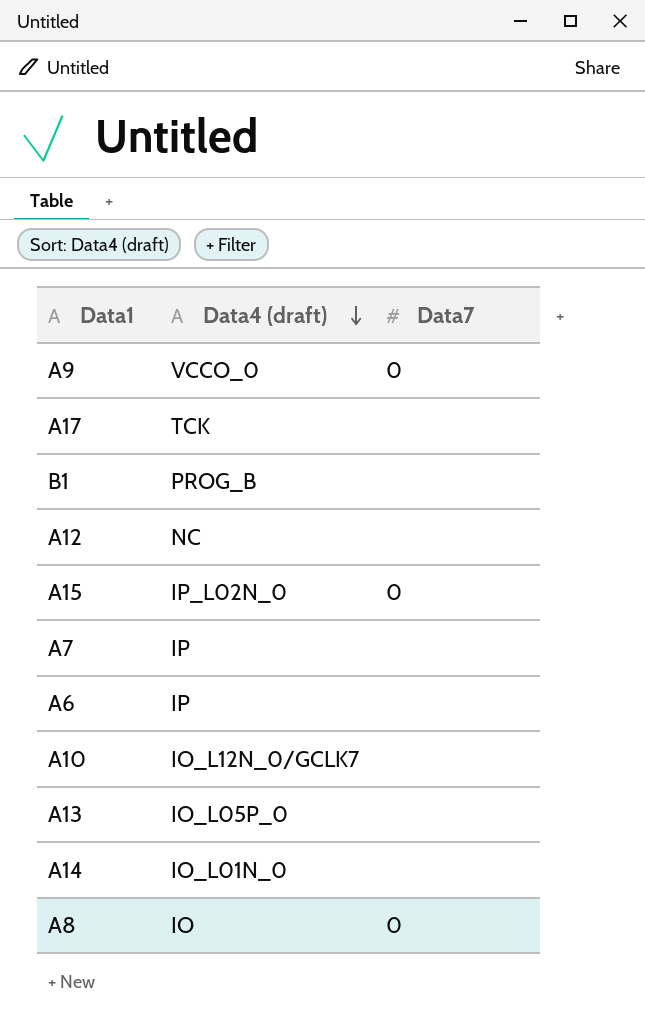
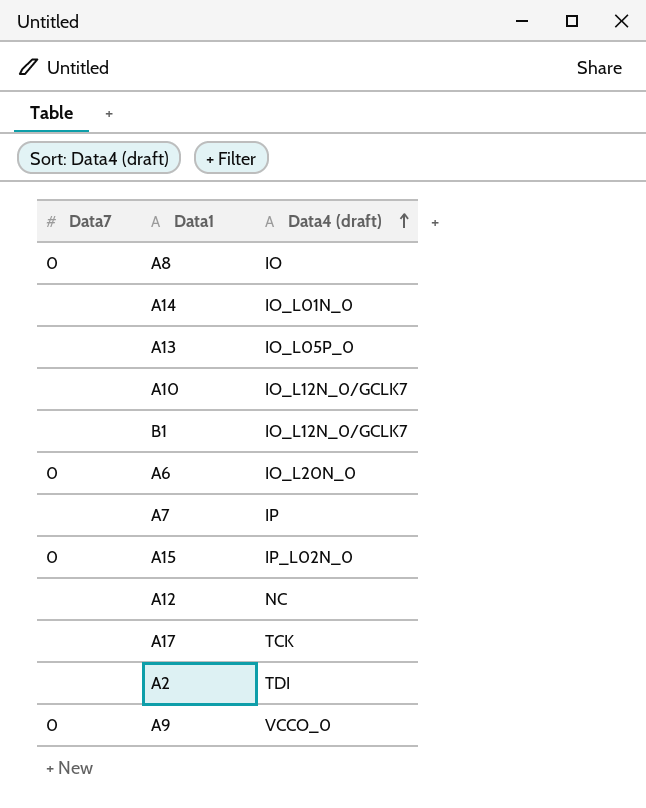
row order: Data4 (draft) descending -> Data4 (draft) ascending
column Data7 | position: 3 -> 1
B1 | Data4 (draft): PROG_B -> IO_L12N_0/GCLK7
A6 | Data7: none -> 0
A6 | Data4 (draft): IP -> IO_L20N_0
row A2: none -> none | TDI

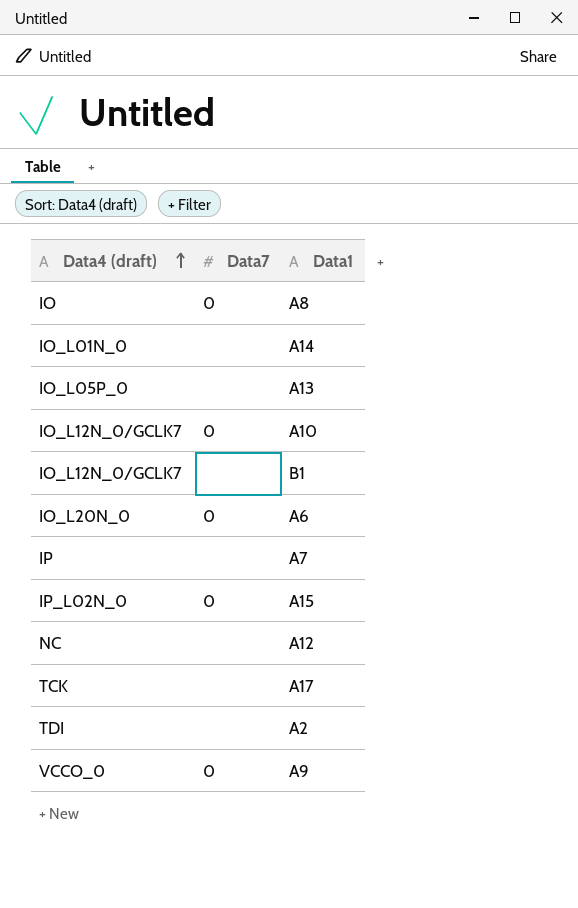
column Data4 (draft) | position: 3 -> 1
A10 | Data7: none -> 0

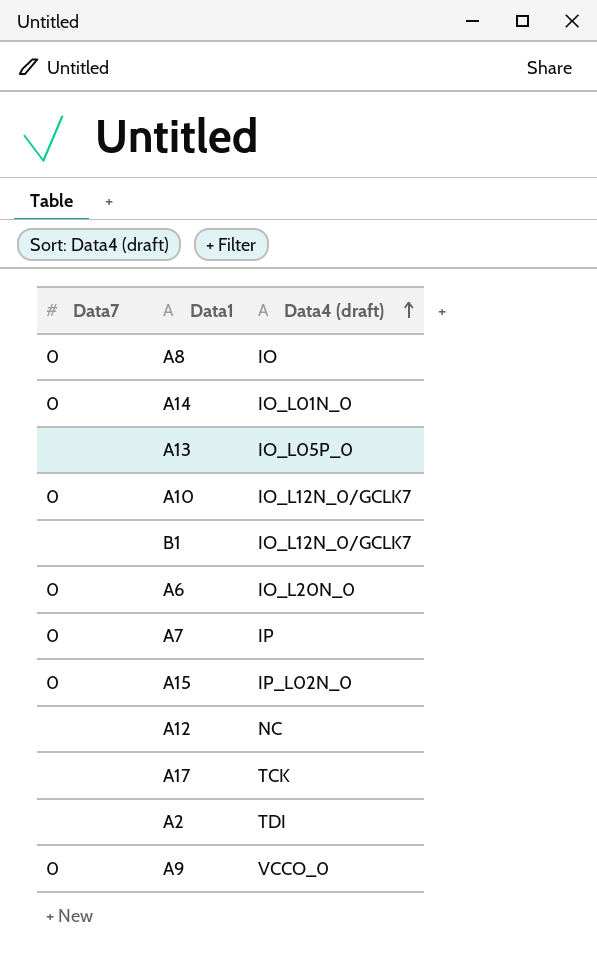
column Data4 (draft) | position: 1 -> 3
A14 | Data7: none -> 0
A7 | Data7: none -> 0

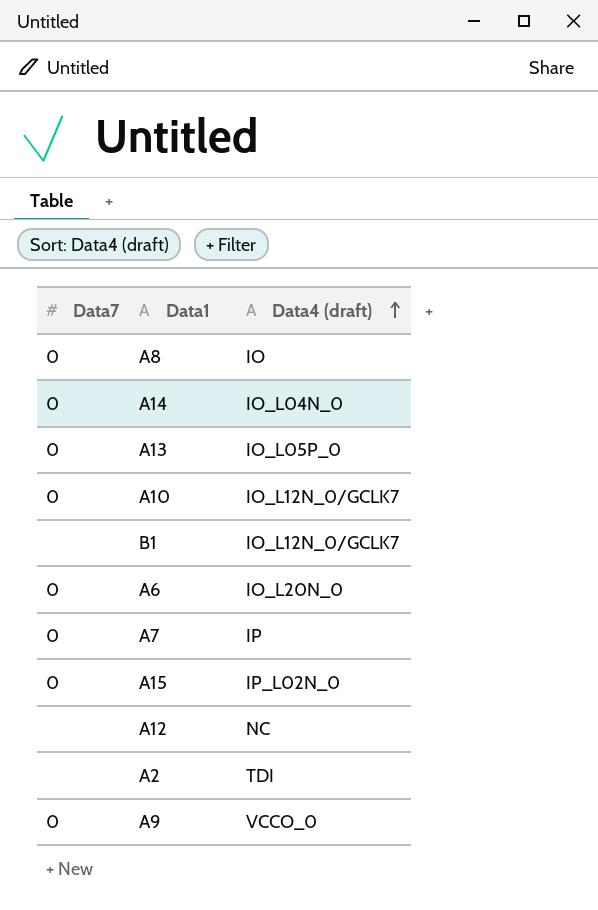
row A17: none | TCK -> none
A14 | Data4 (draft): IO_L01N_0 -> IO_L04N_0
A13 | Data7: none -> 0

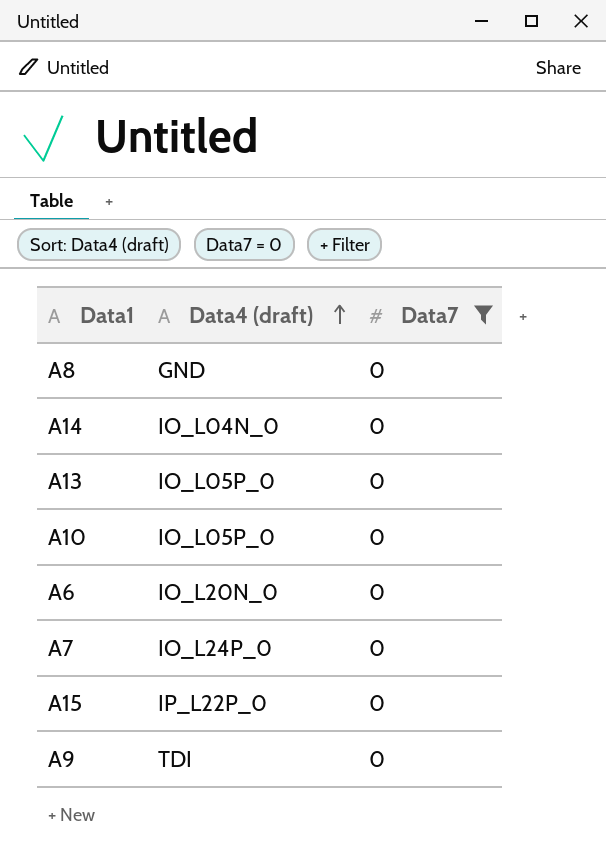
filter: none -> Data7 = 0
column Data7 | position: 1 -> 3
A8 | Data4 (draft): IO -> GND
A10 | Data4 (draft): IO_L12N_0/GCLK7 -> IO_L05P_0
A7 | Data4 (draft): IP -> IO_L24P_0
A15 | Data4 (draft): IP_L02N_0 -> IP_L22P_0
A9 | Data4 (draft): VCCO_0 -> TDI

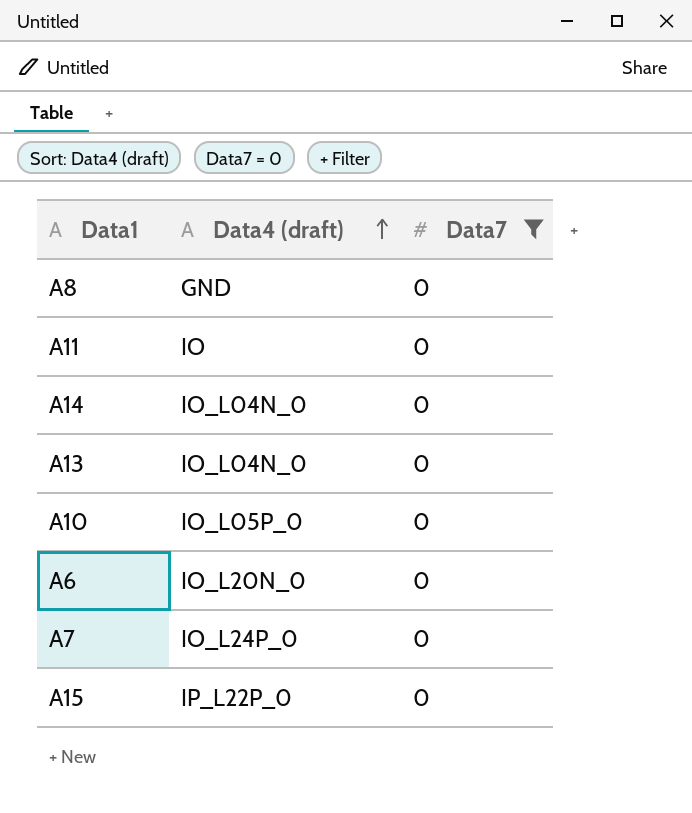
row A9: TDI | 0 -> none
row A11: none -> IO | 0
A13 | Data4 (draft): IO_L05P_0 -> IO_L04N_0

